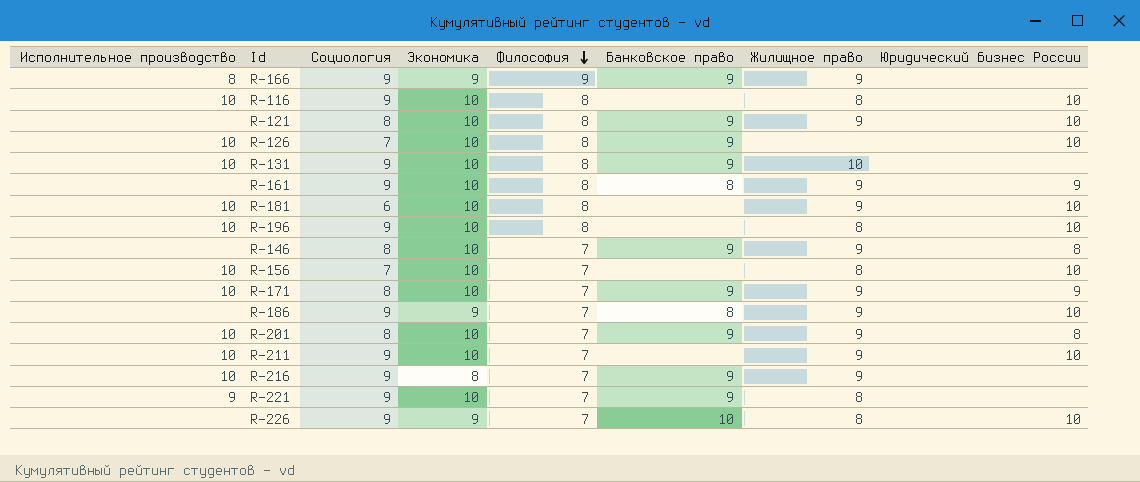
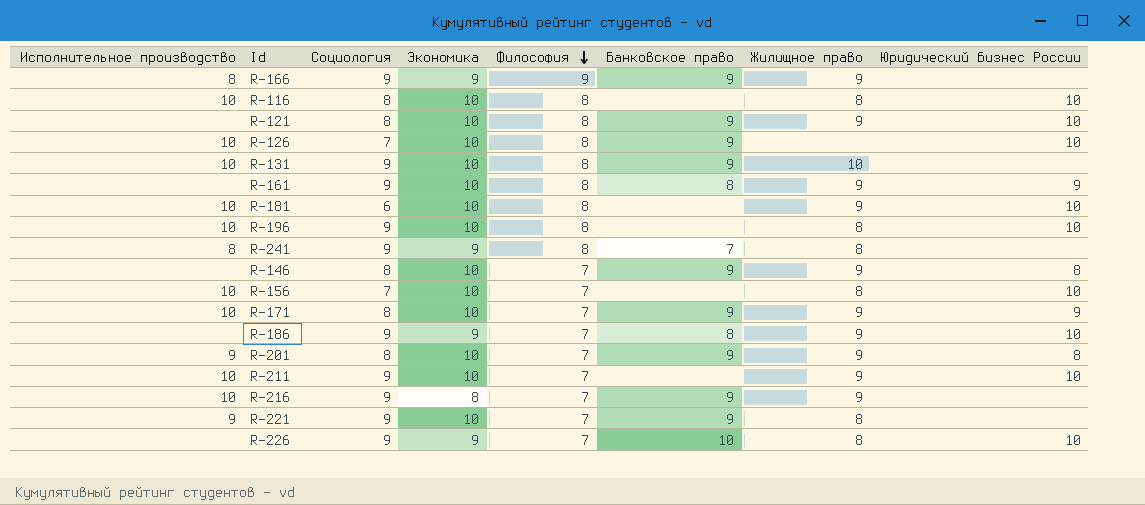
R-116 | Социология: 9 -> 8
row R-241: none -> 8 | 9 | 9 | 8 | 7 | 8 | none
R-201 | Исполнительное производство: 10 -> 9

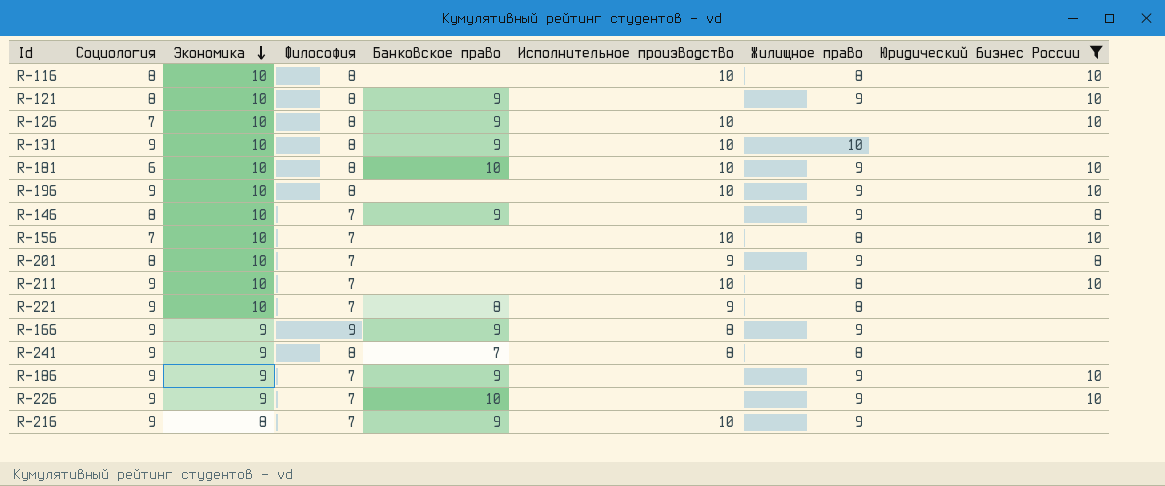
filter: none -> Юридический бизнес России != 9
row order: Философия descending -> Экономика descending
column Исполнительное производство | position: 1 -> 6
R-181 | Банковское право: none -> 10
R-196 | Жилищное право: 8 -> 9
R-201 | Банковское право: 9 -> none
R-211 | Жилищное право: 9 -> 8
R-221 | Банковское право: 9 -> 8
R-186 | Банковское право: 8 -> 9
R-226 | Жилищное право: 8 -> 9

